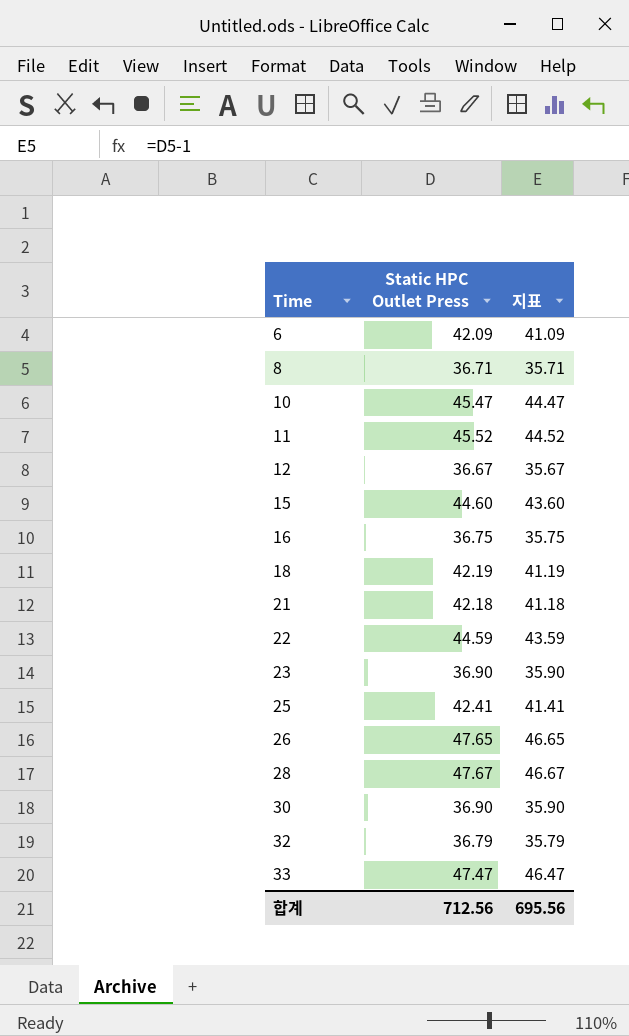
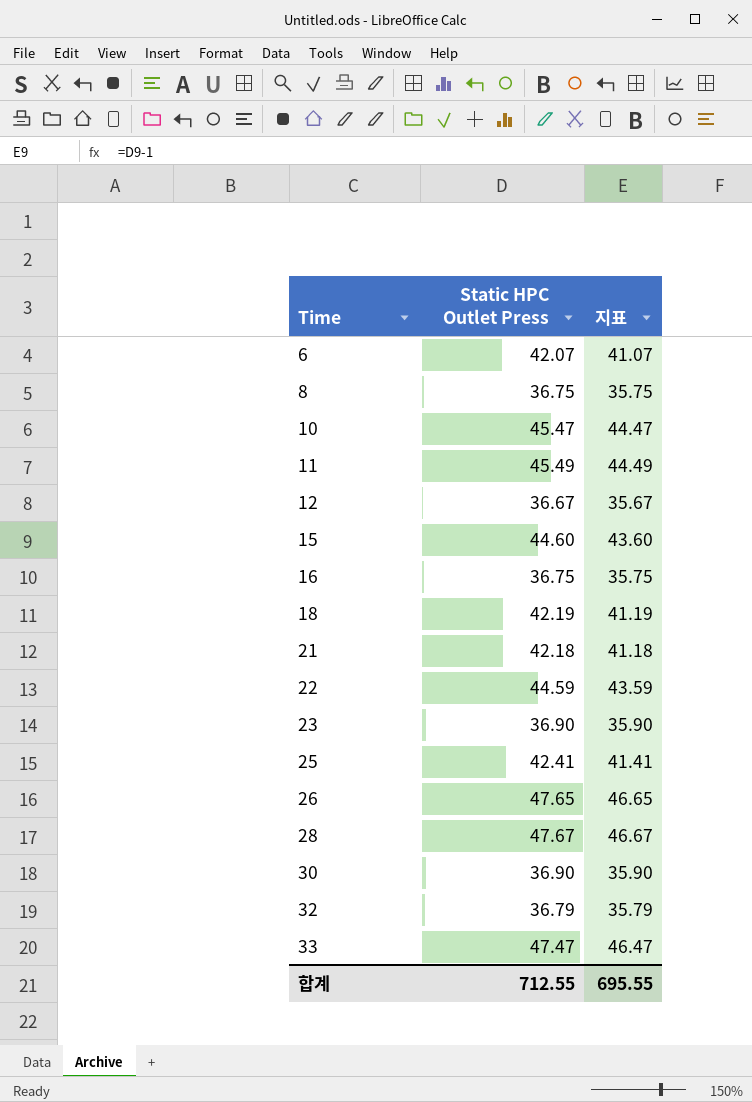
6 | Static HPC Outlet Press: 42.09 -> 42.07
6 | 지표: 41.09 -> 41.07
8 | Static HPC Outlet Press: 36.71 -> 36.75
8 | 지표: 35.71 -> 35.75
11 | Static HPC Outlet Press: 45.52 -> 45.49
11 | 지표: 44.52 -> 44.49
합계 | Static HPC Outlet Press: 712.56 -> 712.55
합계 | 지표: 695.56 -> 695.55

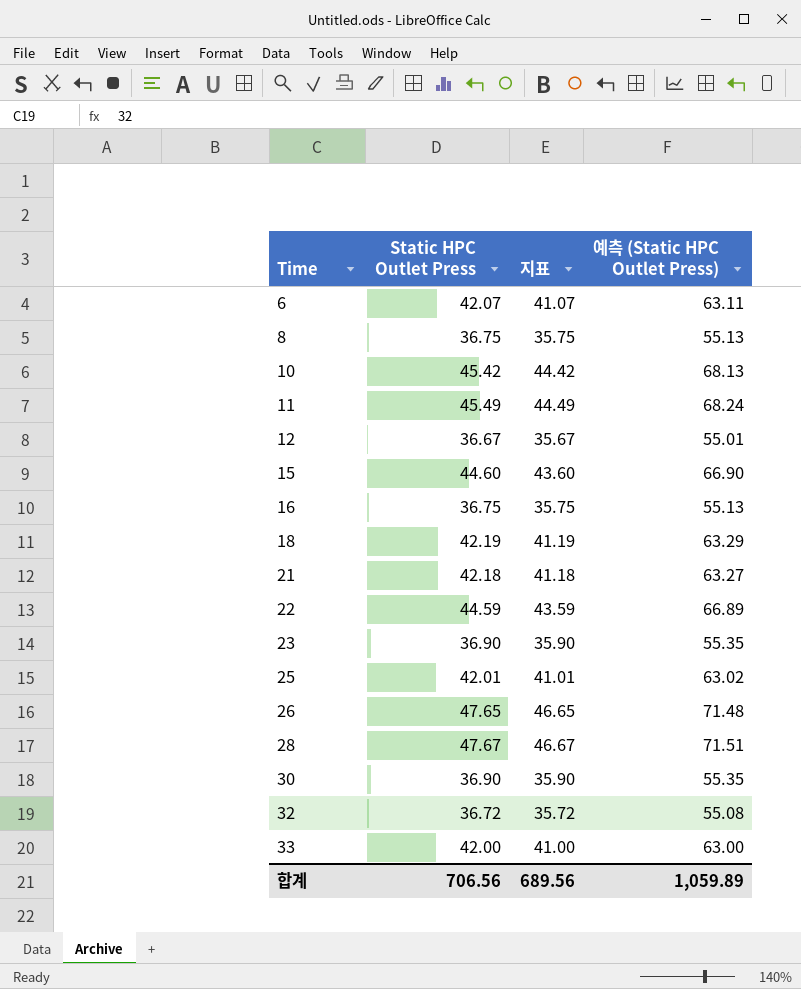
column 예측 (Static HPC Outlet Press) | formula: none -> [Static HPC Outlet Press] * 1.5
10 | Static HPC Outlet Press: 45.47 -> 45.42
10 | 지표: 44.47 -> 44.42
25 | Static HPC Outlet Press: 42.41 -> 42.01
25 | 지표: 41.41 -> 41.01
32 | Static HPC Outlet Press: 36.79 -> 36.72
32 | 지표: 35.79 -> 35.72
33 | Static HPC Outlet Press: 47.47 -> 42.00
33 | 지표: 46.47 -> 41.00
합계 | Static HPC Outlet Press: 712.55 -> 706.56
합계 | 지표: 695.55 -> 689.56

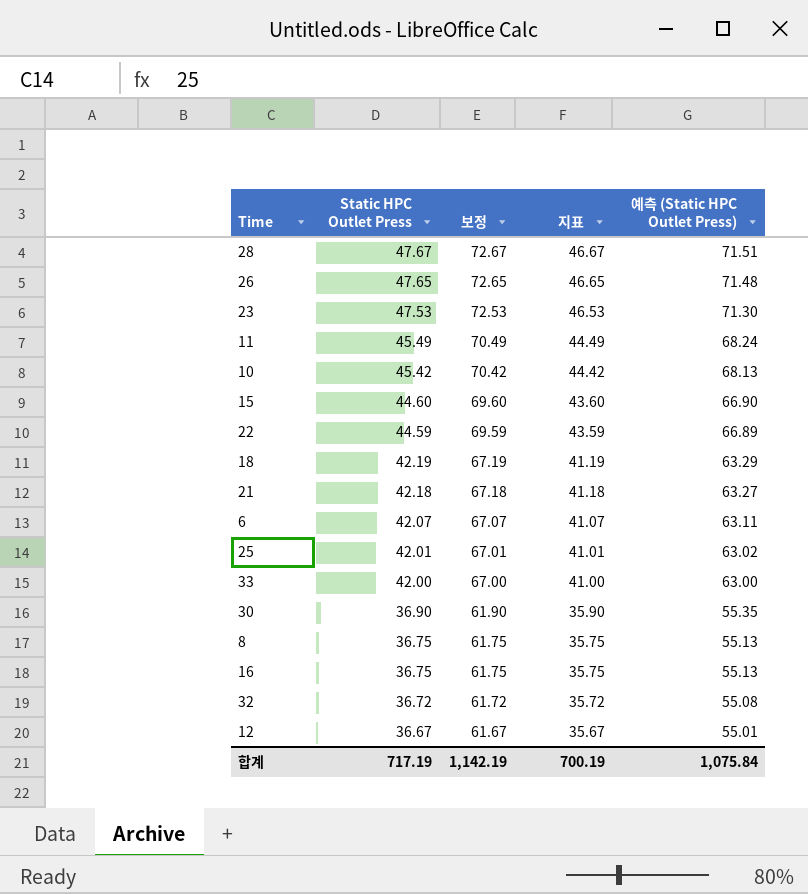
row order: Time ascending -> Static HPC Outlet Press descending
column 보정 | formula: none -> [Static HPC Outlet Press] + 25
23 | Static HPC Outlet Press: 36.90 -> 47.53
23 | 지표: 35.90 -> 46.53
23 | 예측 (Static HPC Outlet Press): 55.35 -> 71.30
합계 | Static HPC Outlet Press: 706.56 -> 717.19
합계 | 지표: 689.56 -> 700.19
합계 | 예측 (Static HPC Outlet Press): 1,059.89 -> 1,075.84

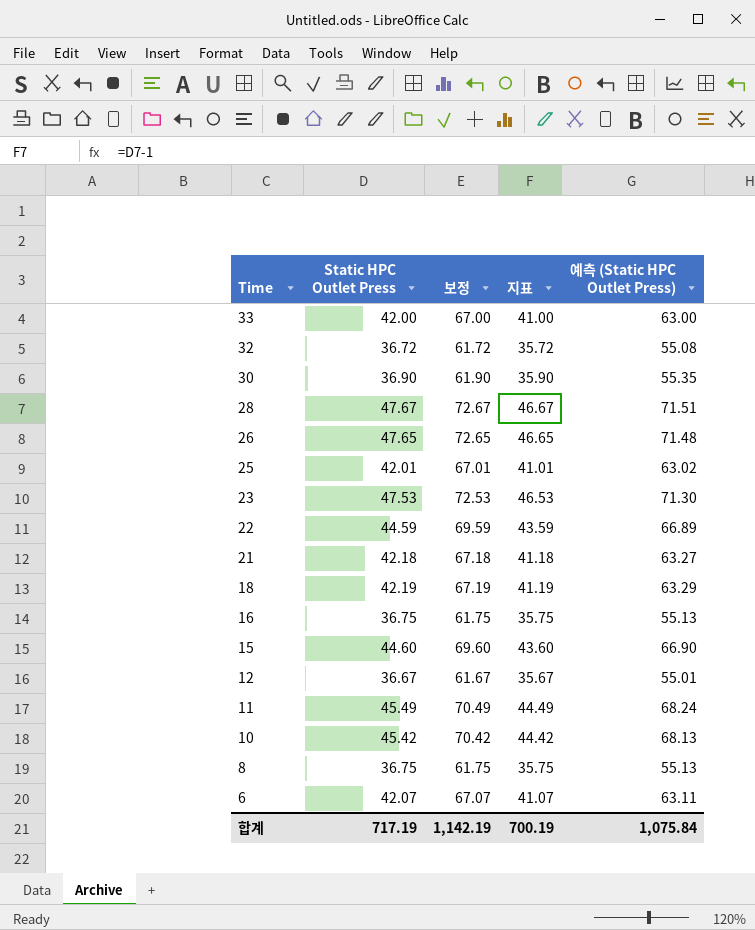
row order: Static HPC Outlet Press descending -> Time descending

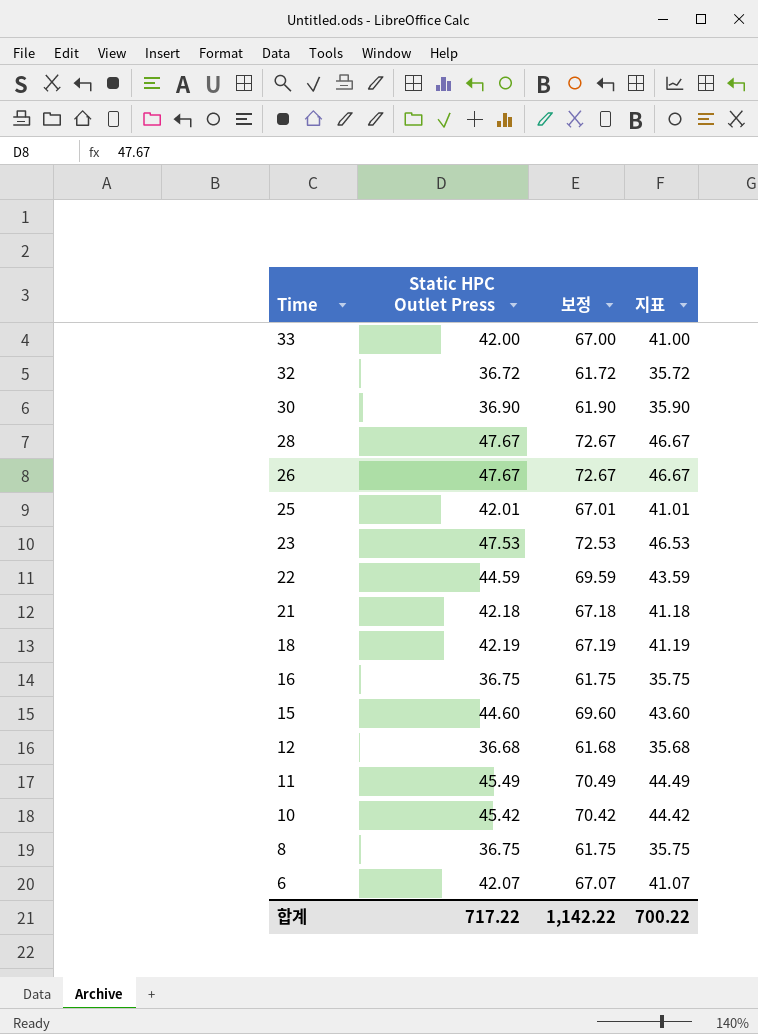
column 예측 (Static HPC Outlet Press) | formula: [Static HPC Outlet Press] * 1.5 -> none
26 | Static HPC Outlet Press: 47.65 -> 47.67
26 | 보정: 72.65 -> 72.67
26 | 지표: 46.65 -> 46.67
12 | Static HPC Outlet Press: 36.67 -> 36.68
12 | 보정: 61.67 -> 61.68
12 | 지표: 35.67 -> 35.68
합계 | Static HPC Outlet Press: 717.19 -> 717.22
합계 | 보정: 1,142.19 -> 1,142.22
합계 | 지표: 700.19 -> 700.22

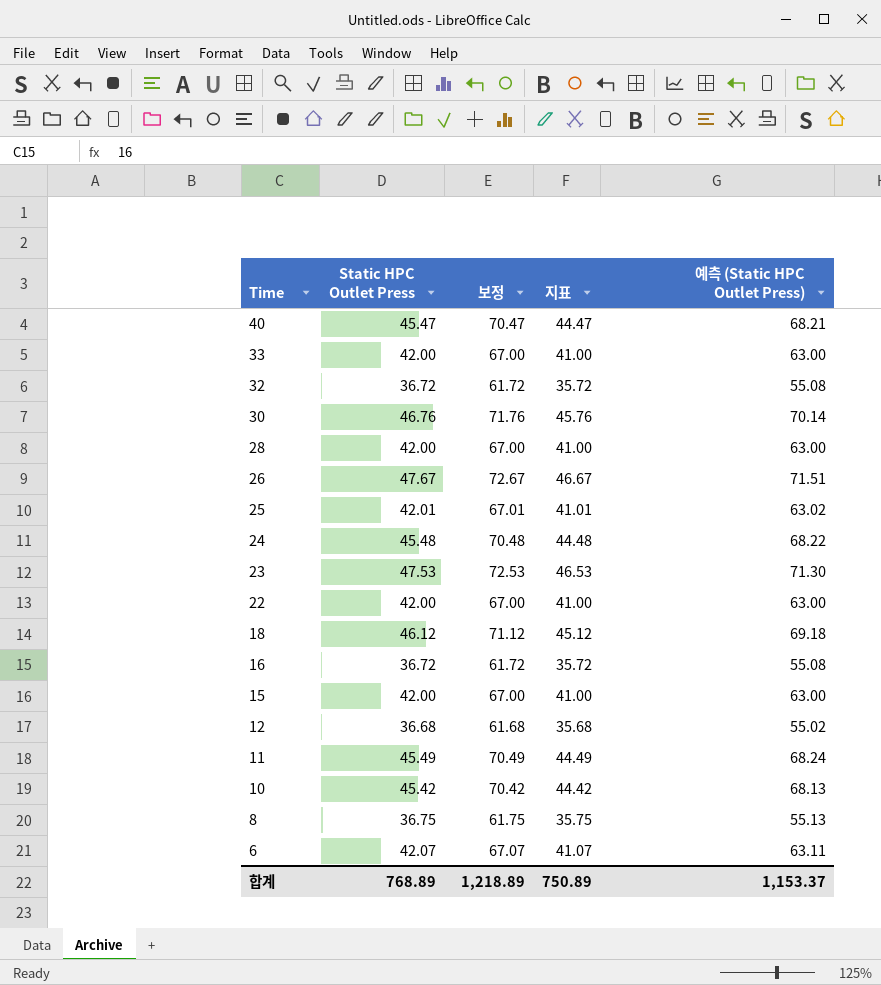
column 예측 (Static HPC Outlet Press) | formula: none -> [Static HPC Outlet Press] * 1.5
row 21: 42.18 | 67.18 | 41.18 -> none
row 40: none -> 45.47 | 70.47 | 44.47 | 68.21
30 | Static HPC Outlet Press: 36.90 -> 46.76
30 | 보정: 61.90 -> 71.76
30 | 지표: 35.90 -> 45.76
28 | Static HPC Outlet Press: 47.67 -> 42.00
28 | 보정: 72.67 -> 67.00
28 | 지표: 46.67 -> 41.00
row 24: none -> 45.48 | 70.48 | 44.48 | 68.22
22 | Static HPC Outlet Press: 44.59 -> 42.00
22 | 보정: 69.59 -> 67.00
22 | 지표: 43.59 -> 41.00
18 | Static HPC Outlet Press: 42.19 -> 46.12
18 | 보정: 67.19 -> 71.12
18 | 지표: 41.19 -> 45.12
16 | Static HPC Outlet Press: 36.75 -> 36.72
16 | 보정: 61.75 -> 61.72
16 | 지표: 35.75 -> 35.72
15 | Static HPC Outlet Press: 44.60 -> 42.00
15 | 보정: 69.60 -> 67.00
15 | 지표: 43.60 -> 41.00
합계 | Static HPC Outlet Press: 717.22 -> 768.89
합계 | 보정: 1,142.22 -> 1,218.89
합계 | 지표: 700.22 -> 750.89

